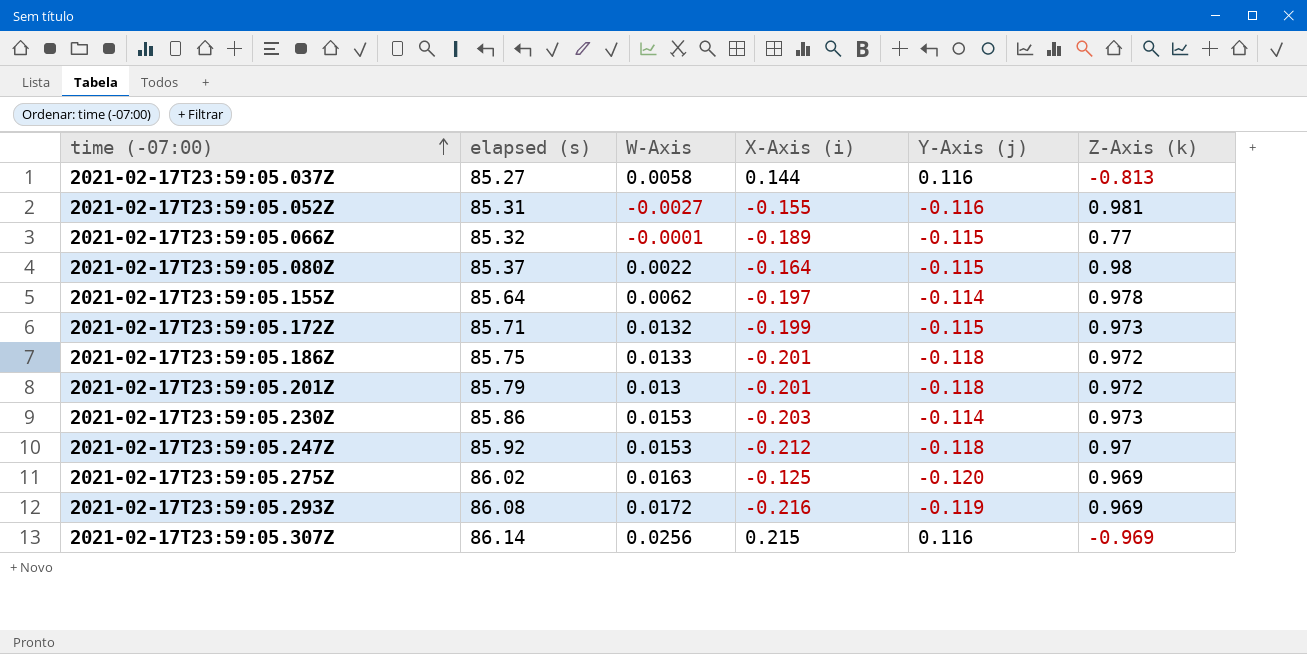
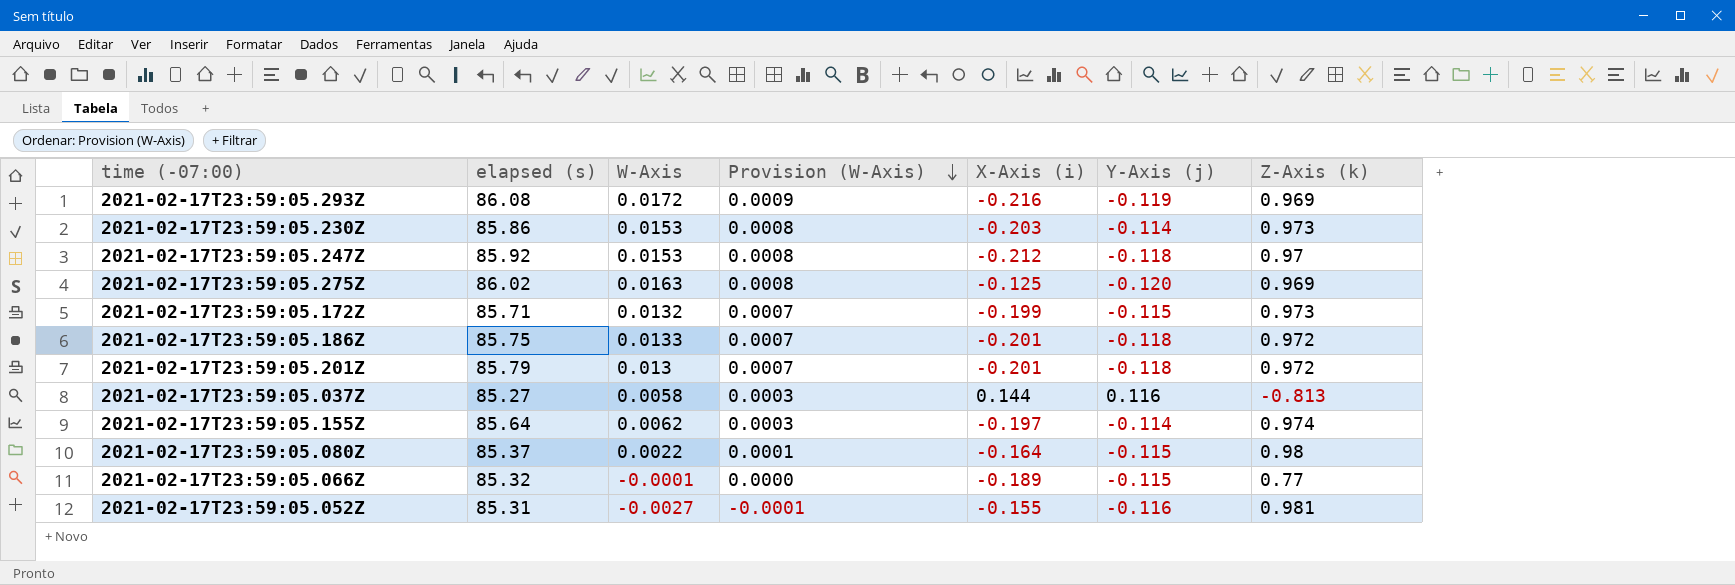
row order: time (-07:00) ascending -> Provision (W-Axis) descending
column Provision (W-Axis) | formula: none -> [W-Axis] * 0.05
row 2021-02-17T23:59:05.307Z: 86.14 | 0.0256 | 0.215 | 0.116 | -0.969 -> none
2021-02-17T23:59:05.155Z | Z-Axis (k): 0.978 -> 0.974

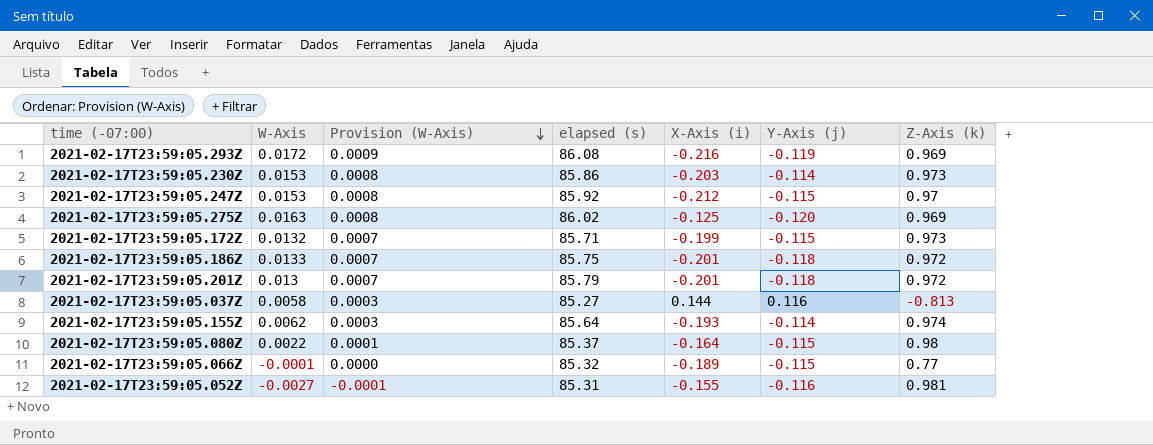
column elapsed (s) | position: 2 -> 4
2021-02-17T23:59:05.247Z | Y-Axis (j): -0.118 -> -0.115
2021-02-17T23:59:05.155Z | X-Axis (i): -0.197 -> -0.193

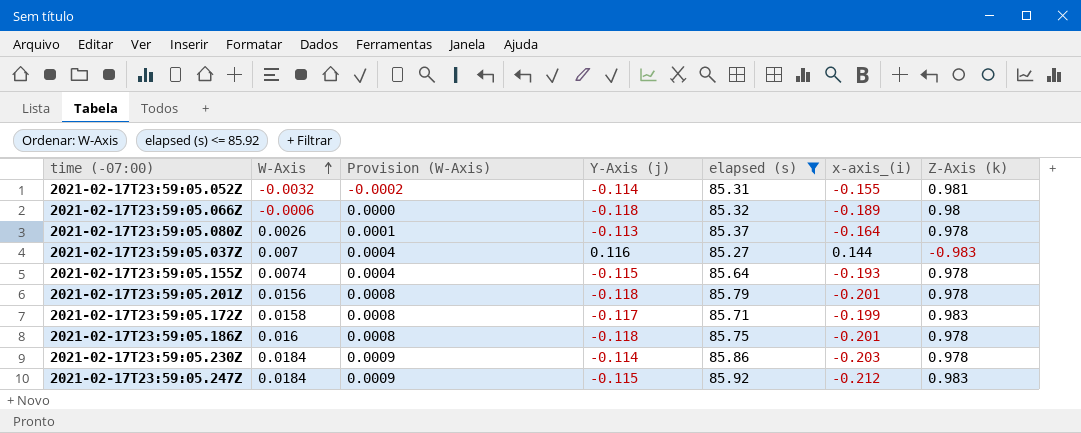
filter: none -> elapsed (s) <= 85.92
row order: Provision (W-Axis) descending -> W-Axis ascending
column Y-Axis (j) | position: 6 -> 4
column name: X-Axis (i) -> x-axis_(i)
2021-02-17T23:59:05.052Z | W-Axis: -0.0027 -> -0.0032
2021-02-17T23:59:05.052Z | Provision (W-Axis): -0.0001 -> -0.0002
2021-02-17T23:59:05.052Z | Y-Axis (j): -0.116 -> -0.114
2021-02-17T23:59:05.066Z | W-Axis: -0.0001 -> -0.0006
2021-02-17T23:59:05.066Z | Y-Axis (j): -0.115 -> -0.118
2021-02-17T23:59:05.066Z | Z-Axis (k): 0.77 -> 0.98
2021-02-17T23:59:05.080Z | W-Axis: 0.0022 -> 0.0026
2021-02-17T23:59:05.080Z | Y-Axis (j): -0.115 -> -0.113
2021-02-17T23:59:05.080Z | Z-Axis (k): 0.98 -> 0.978
2021-02-17T23:59:05.037Z | W-Axis: 0.0058 -> 0.007
2021-02-17T23:59:05.037Z | Provision (W-Axis): 0.0003 -> 0.0004
2021-02-17T23:59:05.037Z | Z-Axis (k): -0.813 -> -0.983
2021-02-17T23:59:05.155Z | W-Axis: 0.0062 -> 0.0074
2021-02-17T23:59:05.155Z | Provision (W-Axis): 0.0003 -> 0.0004
2021-02-17T23:59:05.155Z | Y-Axis (j): -0.114 -> -0.115
2021-02-17T23:59:05.155Z | Z-Axis (k): 0.974 -> 0.978
2021-02-17T23:59:05.201Z | W-Axis: 0.013 -> 0.0156
2021-02-17T23:59:05.201Z | Provision (W-Axis): 0.0007 -> 0.0008
2021-02-17T23:59:05.201Z | Z-Axis (k): 0.972 -> 0.978
2021-02-17T23:59:05.172Z | W-Axis: 0.0132 -> 0.0158
2021-02-17T23:59:05.172Z | Provision (W-Axis): 0.0007 -> 0.0008
2021-02-17T23:59:05.172Z | Y-Axis (j): -0.115 -> -0.117
2021-02-17T23:59:05.172Z | Z-Axis (k): 0.973 -> 0.983
2021-02-17T23:59:05.186Z | W-Axis: 0.0133 -> 0.016
2021-02-17T23:59:05.186Z | Provision (W-Axis): 0.0007 -> 0.0008
2021-02-17T23:59:05.186Z | Z-Axis (k): 0.972 -> 0.978
2021-02-17T23:59:05.230Z | W-Axis: 0.0153 -> 0.0184
2021-02-17T23:59:05.230Z | Provision (W-Axis): 0.0008 -> 0.0009
2021-02-17T23:59:05.230Z | Z-Axis (k): 0.973 -> 0.978
2021-02-17T23:59:05.247Z | W-Axis: 0.0153 -> 0.0184
2021-02-17T23:59:05.247Z | Provision (W-Axis): 0.0008 -> 0.0009
2021-02-17T23:59:05.247Z | Z-Axis (k): 0.97 -> 0.983

